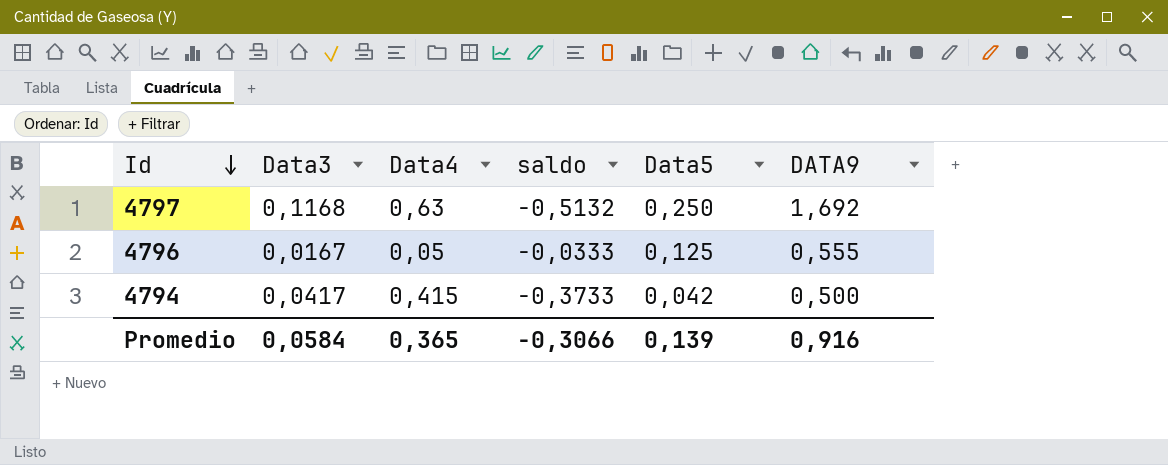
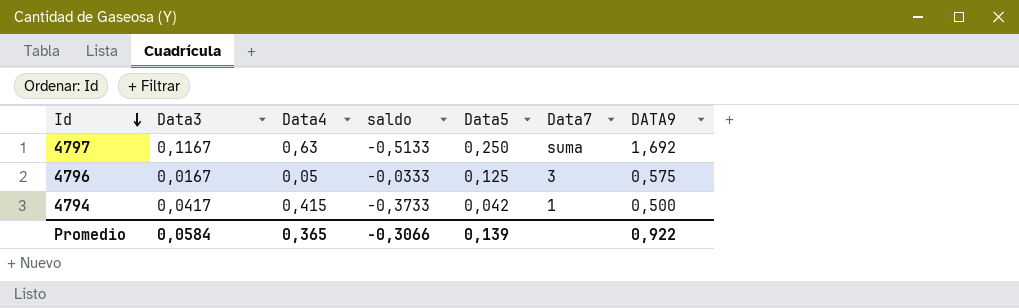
column Data7 | position: none -> 6
4797 | Data3: 0,1168 -> 0,1167
4797 | saldo: -0,5132 -> -0,5133
4796 | DATA9: 0,555 -> 0,575
Promedio | DATA9: 0,916 -> 0,922

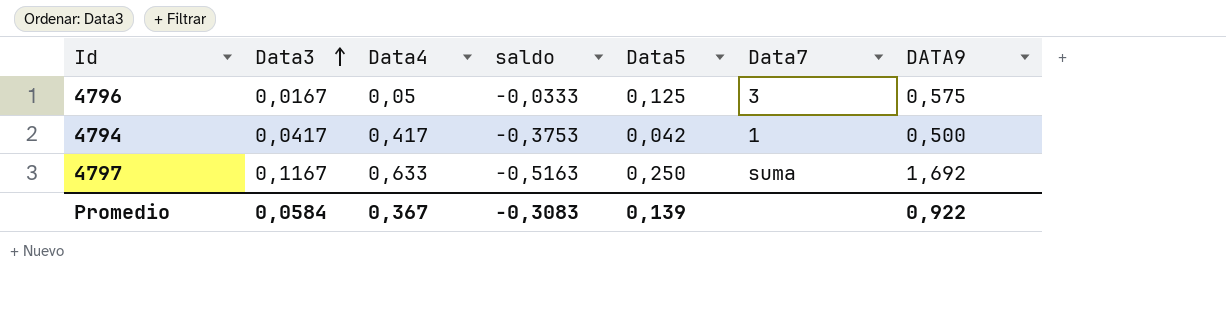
row order: Id descending -> Data3 ascending
4794 | Data4: 0,415 -> 0,417
4794 | saldo: -0,3733 -> -0,3753
4797 | Data4: 0,63 -> 0,633
4797 | saldo: -0,5133 -> -0,5163
Promedio | Data4: 0,365 -> 0,367
Promedio | saldo: -0,3066 -> -0,3083

